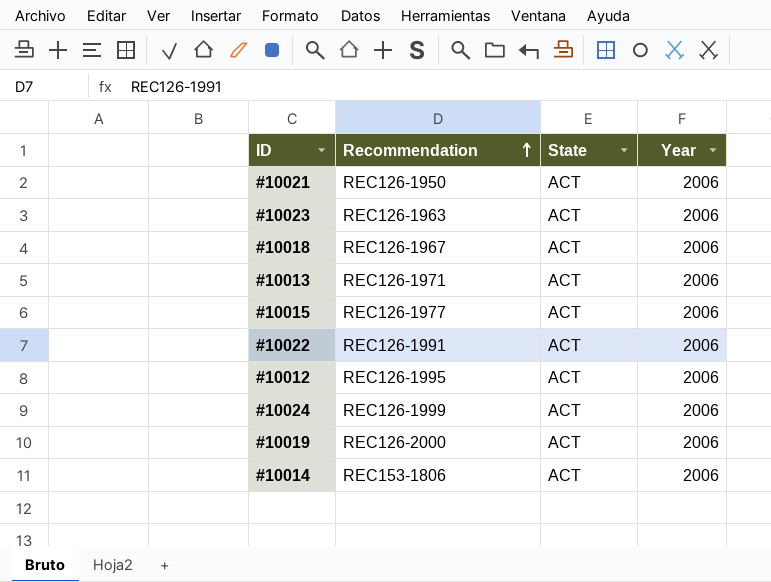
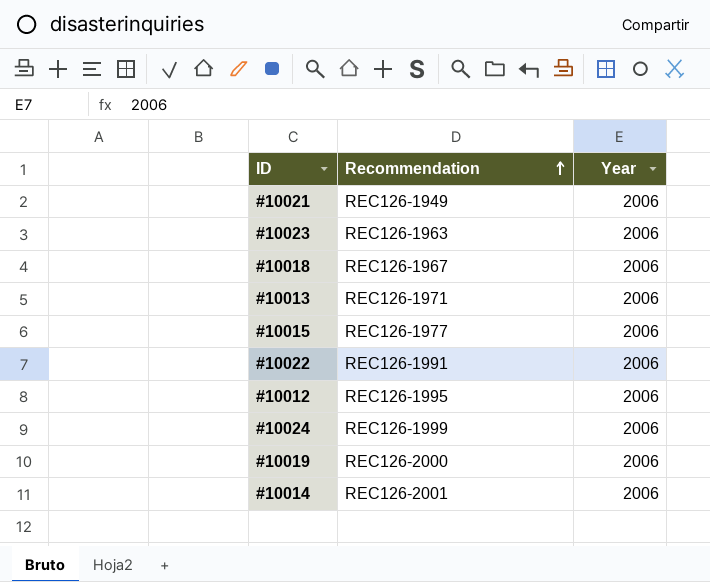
column State | position: 3 -> none
#10021 | Recommendation: REC126-1950 -> REC126-1949
#10014 | Recommendation: REC153-1806 -> REC126-2001

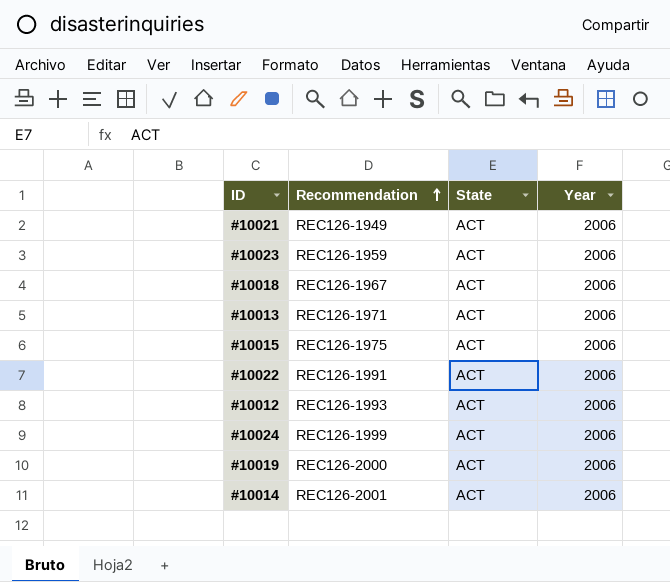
column State | position: none -> 3
#10023 | Recommendation: REC126-1963 -> REC126-1959
#10015 | Recommendation: REC126-1977 -> REC126-1975
#10012 | Recommendation: REC126-1995 -> REC126-1993

